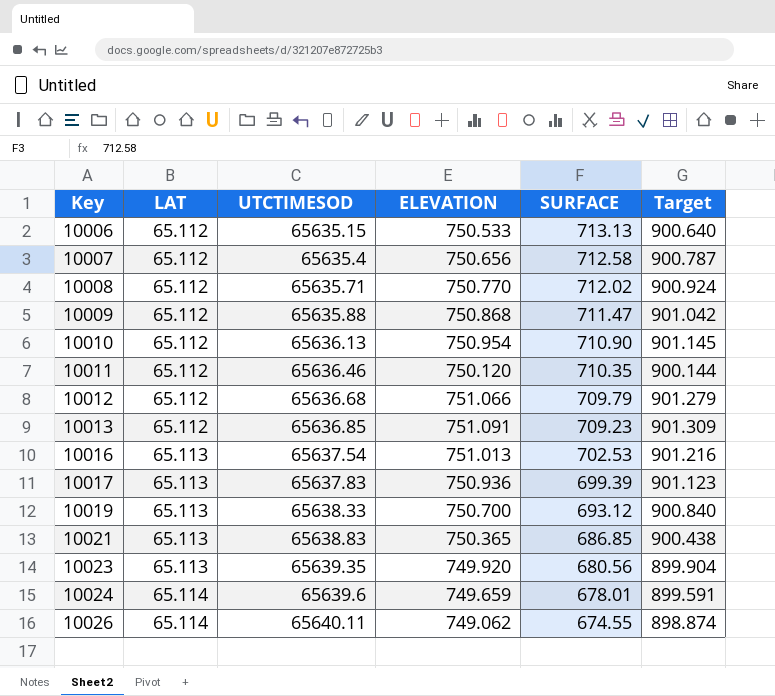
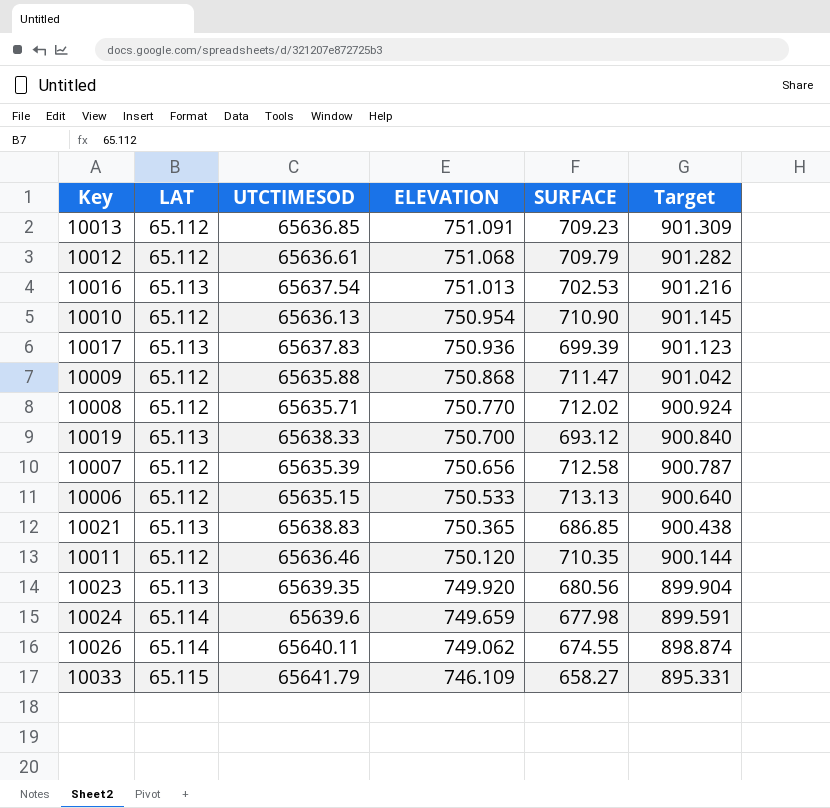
row order: Key ascending -> ELEVATION descending
10012 | UTCTIMESOD: 65636.68 -> 65636.61
10012 | ELEVATION: 751.066 -> 751.068
10012 | Target: 901.279 -> 901.282
10007 | UTCTIMESOD: 65635.4 -> 65635.39
10024 | SURFACE: 678.01 -> 677.98
row 10033: none -> 65.115 | 65641.79 | 746.109 | 658.27 | 895.331

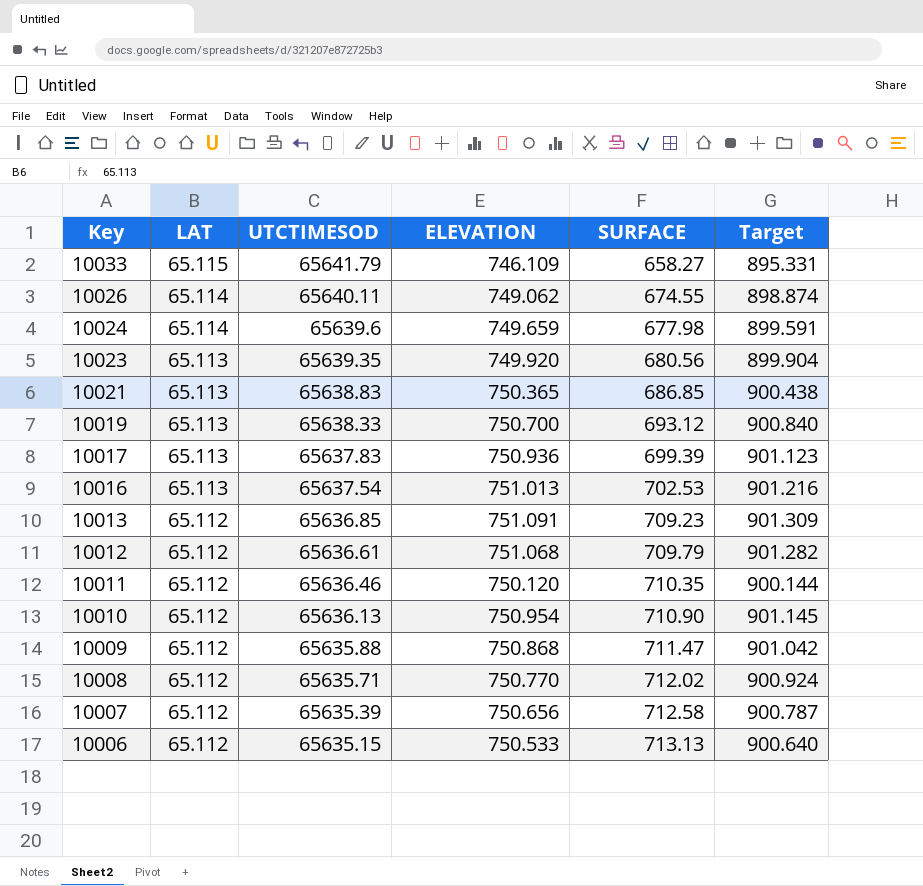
row order: ELEVATION descending -> Key descending

